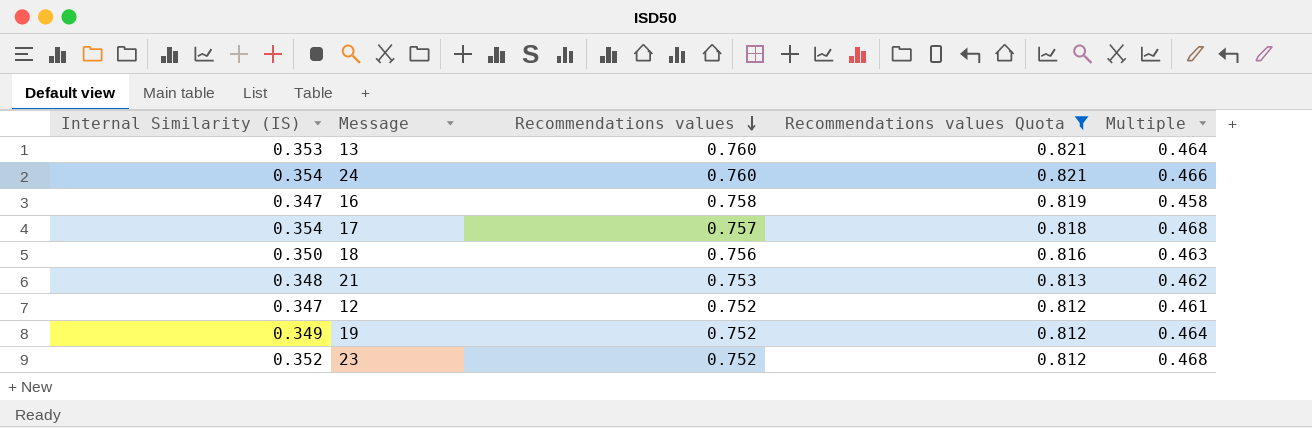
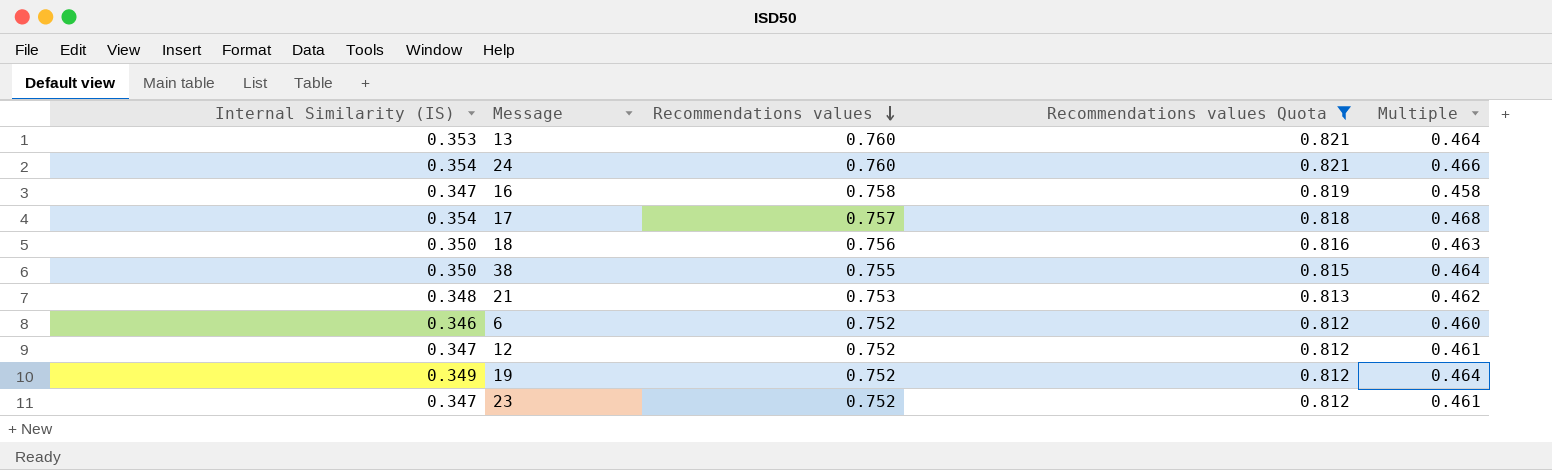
row 38: none -> 0.350 | 0.755 | 0.815 | 0.464
row 6: none -> 0.346 | 0.752 | 0.812 | 0.460
23 | Internal Similarity (IS): 0.352 -> 0.347
23 | Multiple: 0.468 -> 0.461

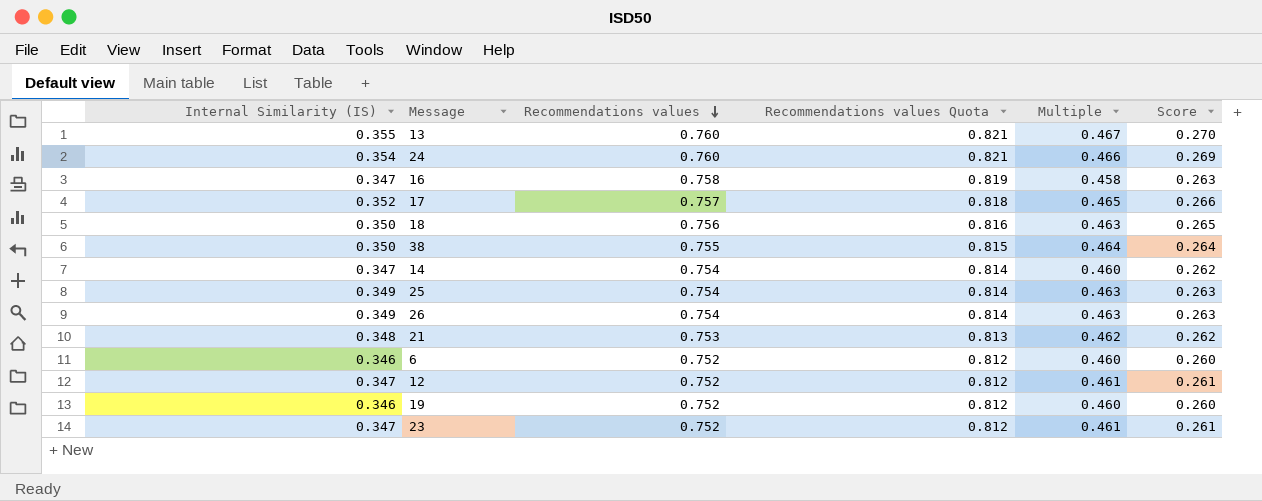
filter: Recommendations values Quota != 0.814 -> none
column Score | formula: none -> [Internal Similarity (IS)] * [Recommendations values]
13 | Internal Similarity (IS): 0.353 -> 0.355
13 | Multiple: 0.464 -> 0.467
17 | Internal Similarity (IS): 0.354 -> 0.352
17 | Multiple: 0.468 -> 0.465
19 | Internal Similarity (IS): 0.349 -> 0.346
19 | Multiple: 0.464 -> 0.460

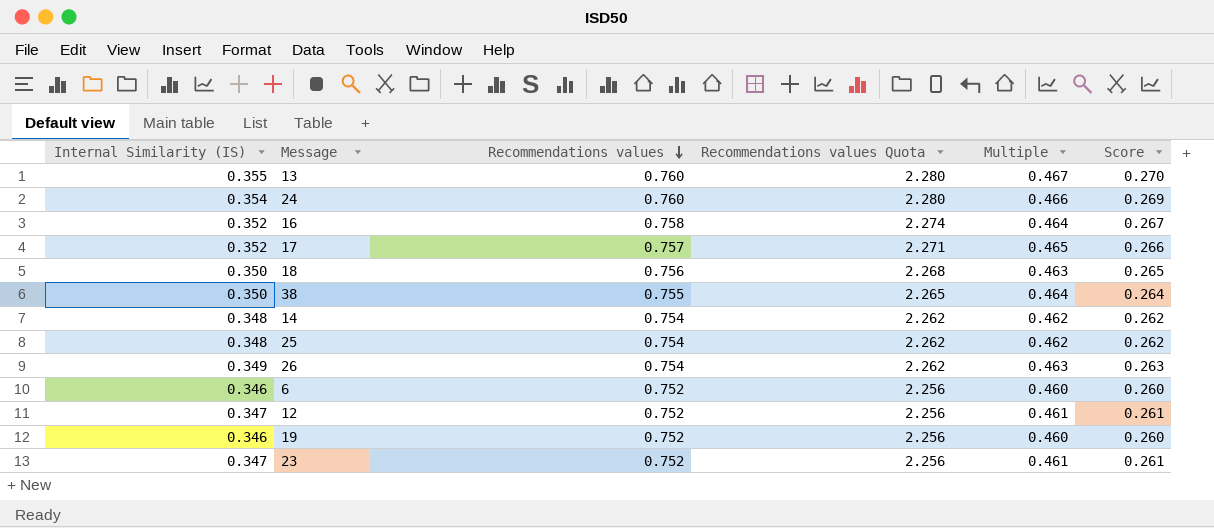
column Recommendations values Quota | formula: [Recommendations values] * 1.08 -> [Recommendations values] * 3
row 21: 0.348 | 0.753 | 0.813 | 0.462 | 0.262 -> none
16 | Internal Similarity (IS): 0.347 -> 0.352
16 | Multiple: 0.458 -> 0.464
16 | Score: 0.263 -> 0.267
14 | Internal Similarity (IS): 0.347 -> 0.348
14 | Multiple: 0.460 -> 0.462
25 | Internal Similarity (IS): 0.349 -> 0.348
25 | Multiple: 0.463 -> 0.462
25 | Score: 0.263 -> 0.262

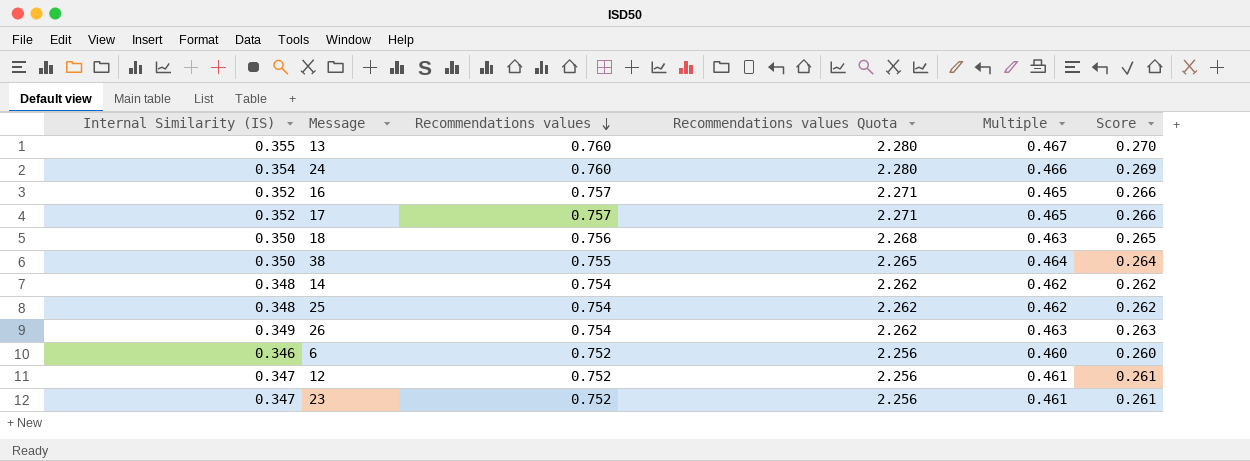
row 19: 0.346 | 0.752 | 2.256 | 0.460 | 0.260 -> none
16 | Recommendations values: 0.758 -> 0.757
16 | Recommendations values Quota: 2.274 -> 2.271
16 | Multiple: 0.464 -> 0.465
16 | Score: 0.267 -> 0.266

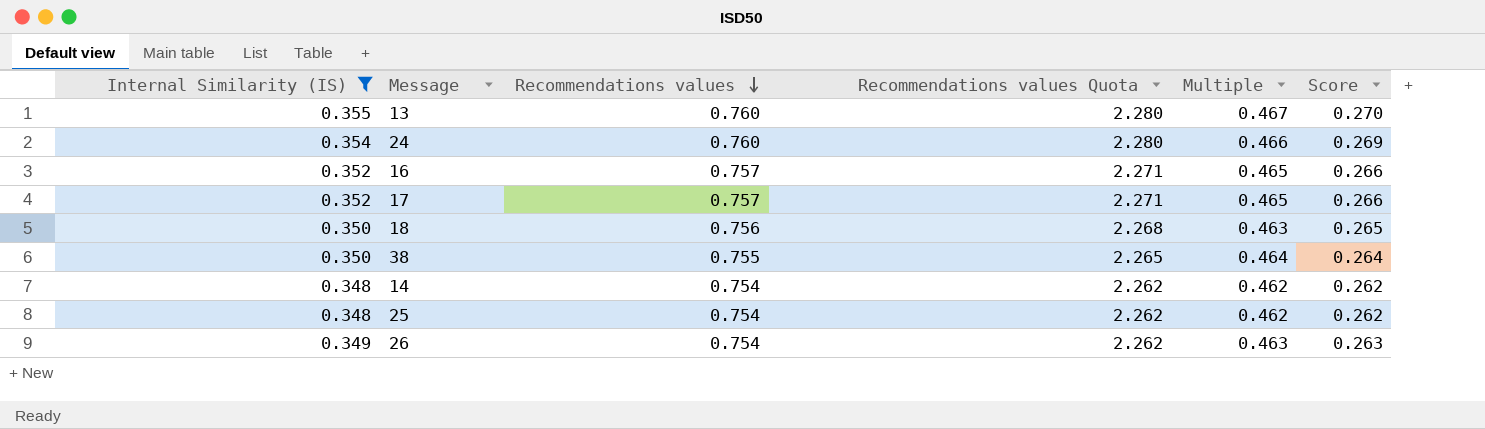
filter: none -> Internal Similarity (IS) >= 0.348

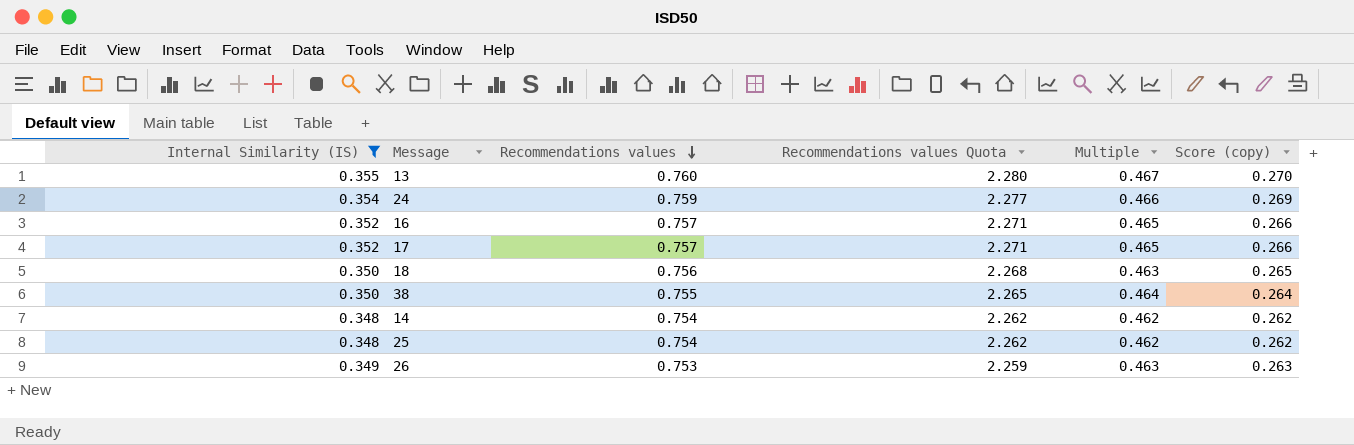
column name: Score -> Score (copy)
24 | Recommendations values: 0.760 -> 0.759
24 | Recommendations values Quota: 2.280 -> 2.277
26 | Recommendations values: 0.754 -> 0.753
26 | Recommendations values Quota: 2.262 -> 2.259

